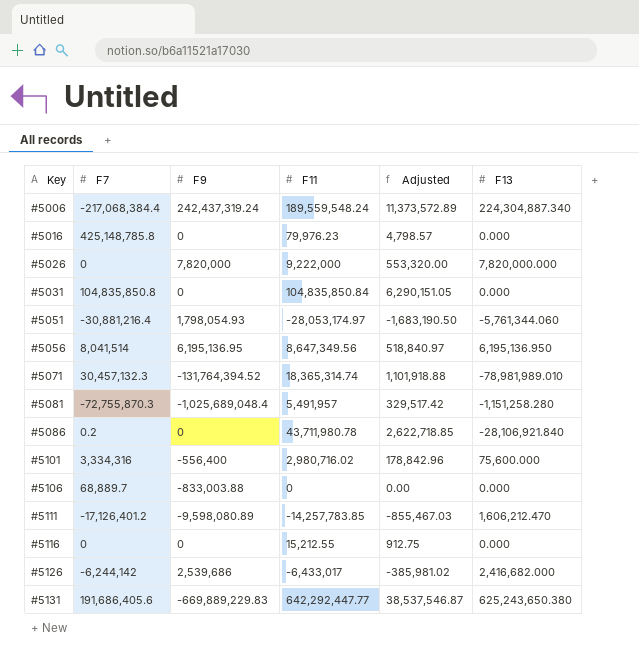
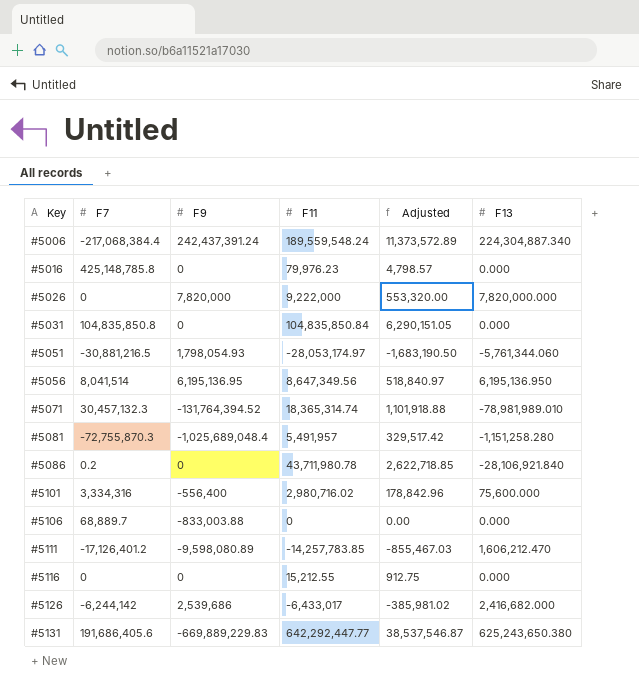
#5006 | F9: 242,437,319.24 -> 242,437,391.24
#5051 | F7: -30,881,216.4 -> -30,881,216.5

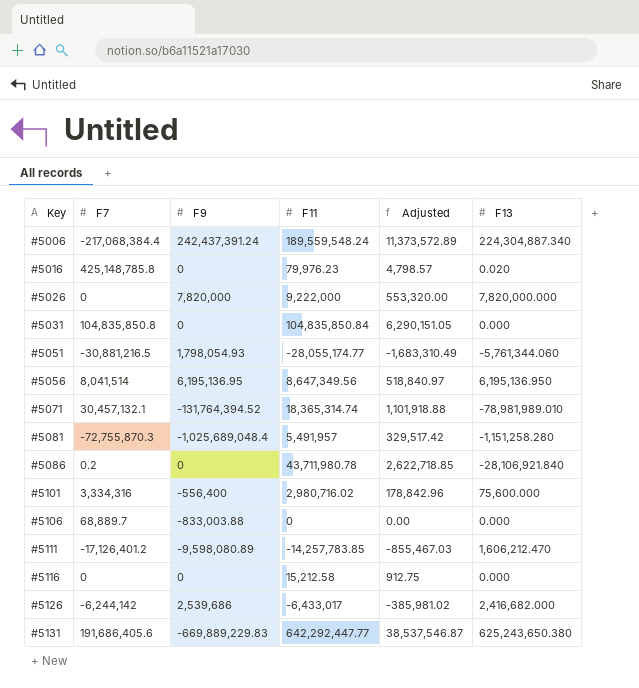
#5016 | F13: 0.000 -> 0.020
#5051 | F11: -28,053,174.97 -> -28,055,174.77
#5051 | Adjusted: -1,683,190.50 -> -1,683,310.49
#5071 | F7: 30,457,132.3 -> 30,457,132.1
#5116 | F11: 15,212.55 -> 15,212.58

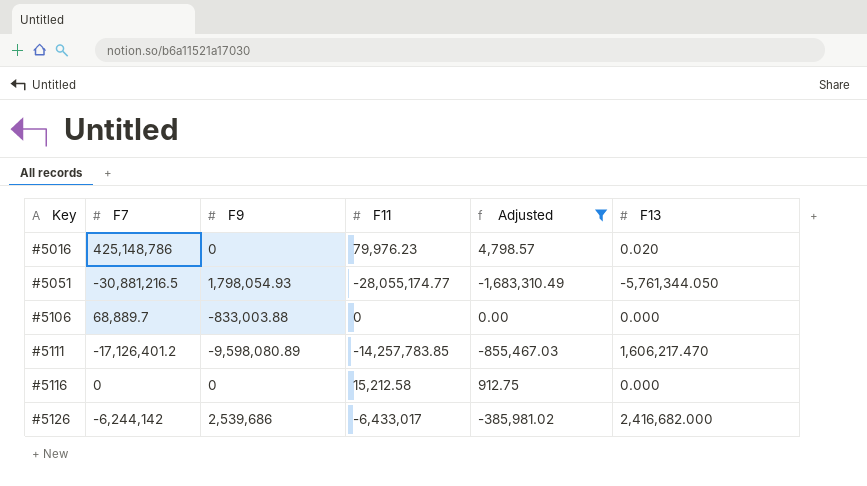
filter: none -> Adjusted <= 4,798.57
#5016 | F7: 425,148,785.8 -> 425,148,786
#5051 | F13: -5,761,344.060 -> -5,761,344.050
#5111 | F13: 1,606,212.470 -> 1,606,217.470

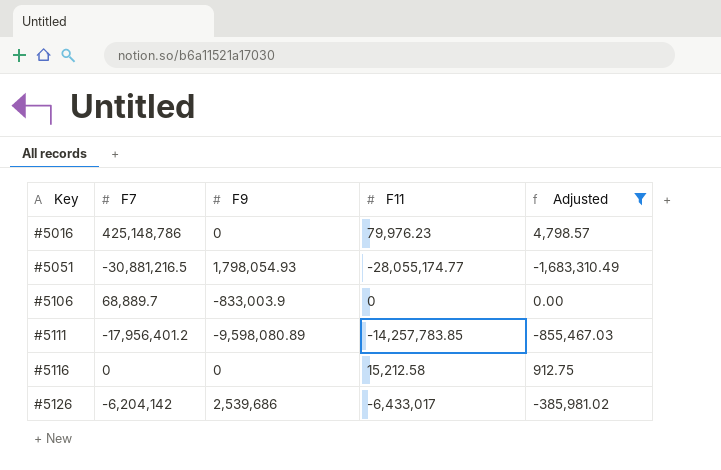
column F13 | position: 6 -> none
#5106 | F9: -833,003.88 -> -833,003.9
#5111 | F7: -17,126,401.2 -> -17,956,401.2
#5126 | F7: -6,244,142 -> -6,204,142

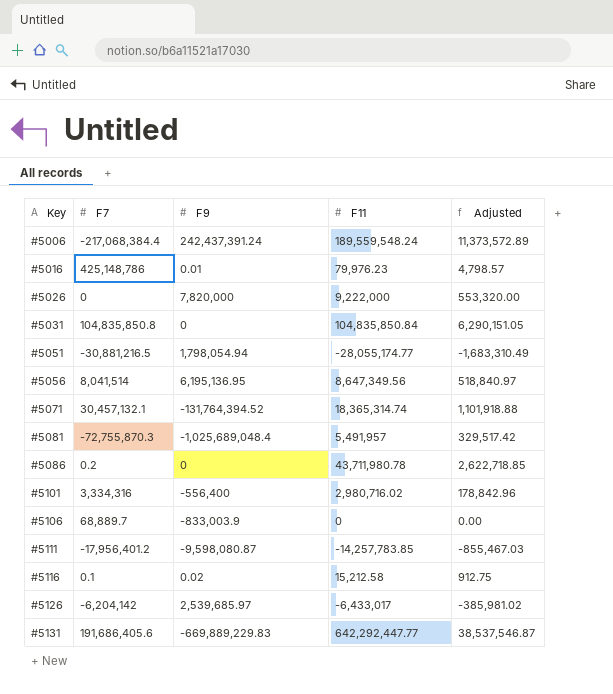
filter: Adjusted <= 4,798.57 -> none
#5016 | F9: 0 -> 0.01
#5051 | F9: 1,798,054.93 -> 1,798,054.94
#5111 | F9: -9,598,080.89 -> -9,598,080.87
#5116 | F7: 0 -> 0.1
#5116 | F9: 0 -> 0.02
#5126 | F9: 2,539,686 -> 2,539,685.97

